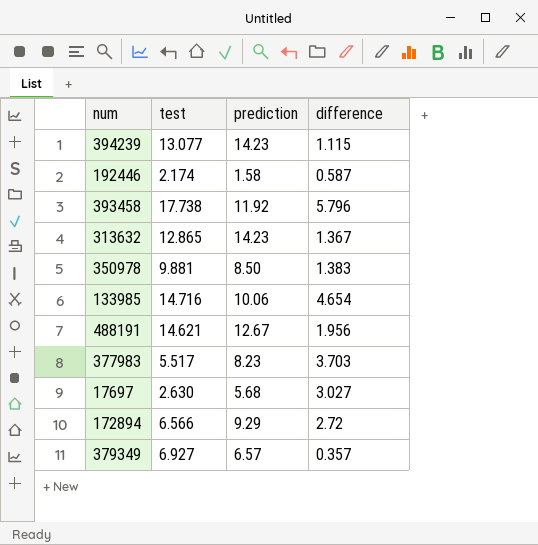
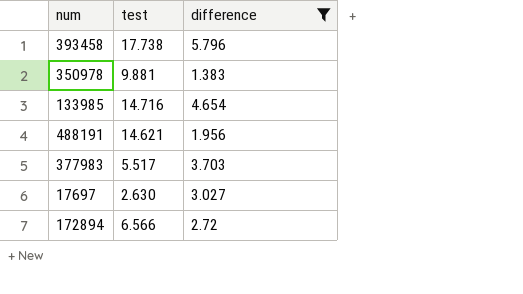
filter: none -> difference >= 1.383
column prediction | position: 3 -> none

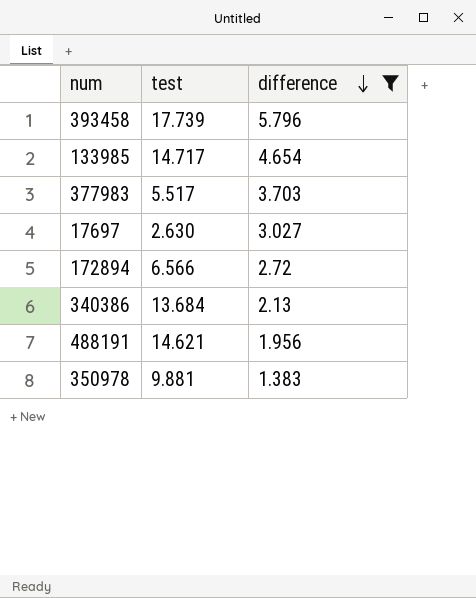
row order: none -> difference descending
393458 | test: 17.738 -> 17.739
133985 | test: 14.716 -> 14.717
row 340386: none -> 13.684 | 2.13

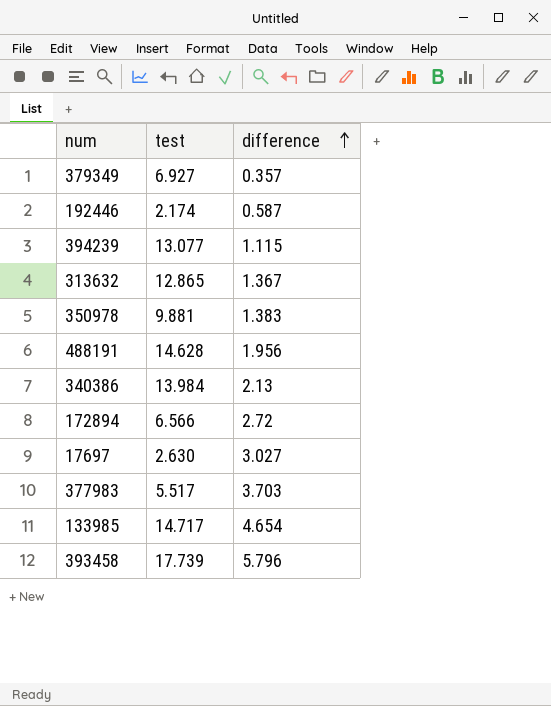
filter: difference >= 1.383 -> none
row order: difference descending -> difference ascending
488191 | test: 14.621 -> 14.628
340386 | test: 13.684 -> 13.984

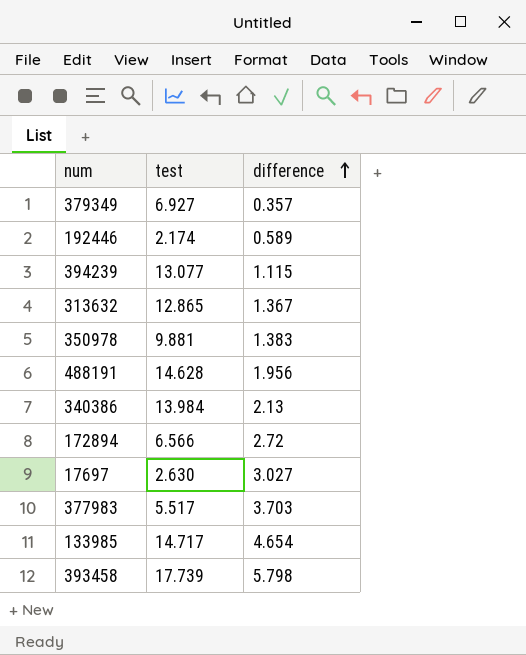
192446 | difference: 0.587 -> 0.589
393458 | difference: 5.796 -> 5.798

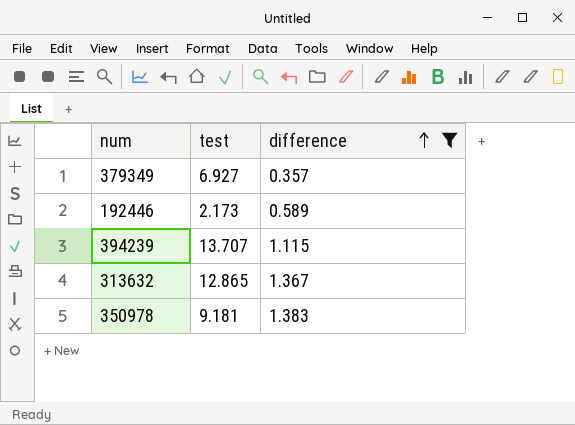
filter: none -> difference <= 1.383
192446 | test: 2.174 -> 2.173
394239 | test: 13.077 -> 13.707
350978 | test: 9.881 -> 9.181

